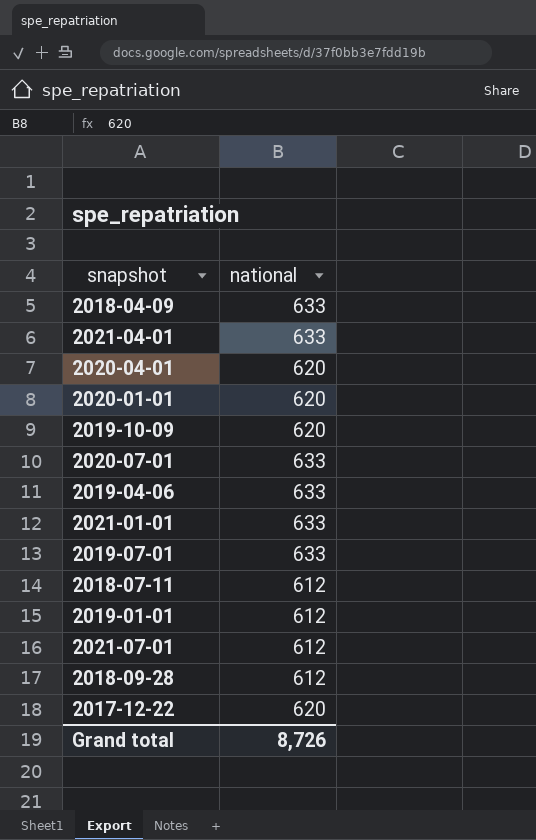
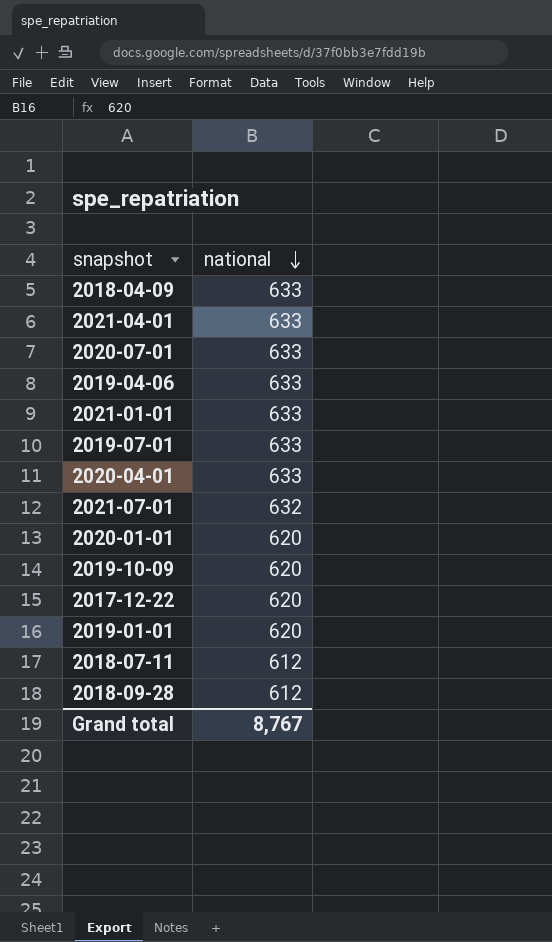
row order: none -> national descending
2020-04-01 | national: 620 -> 633
2021-07-01 | national: 612 -> 632
2019-01-01 | national: 612 -> 620
Grand total | national: 8,726 -> 8,767

